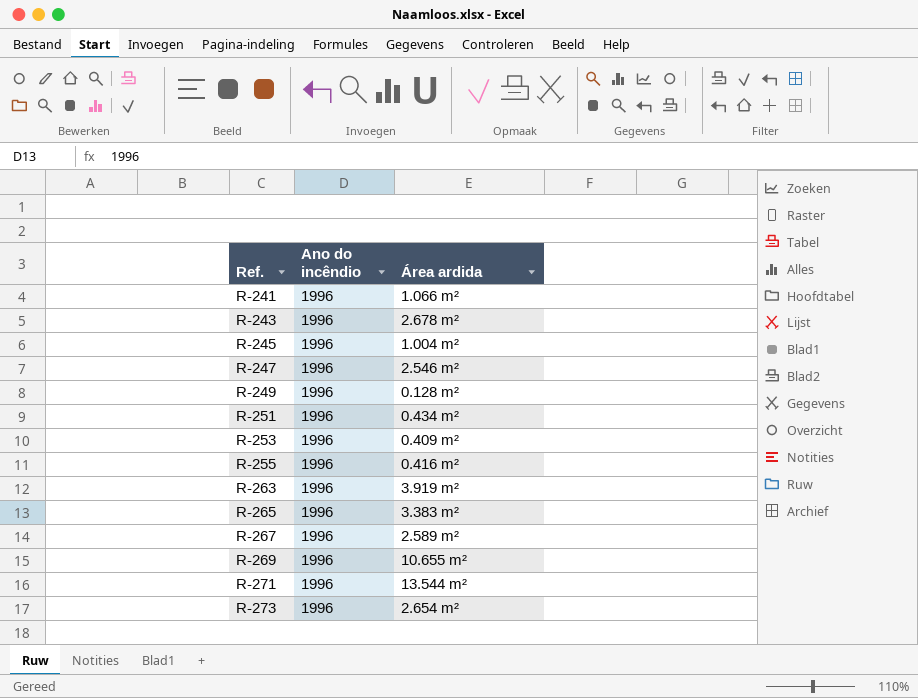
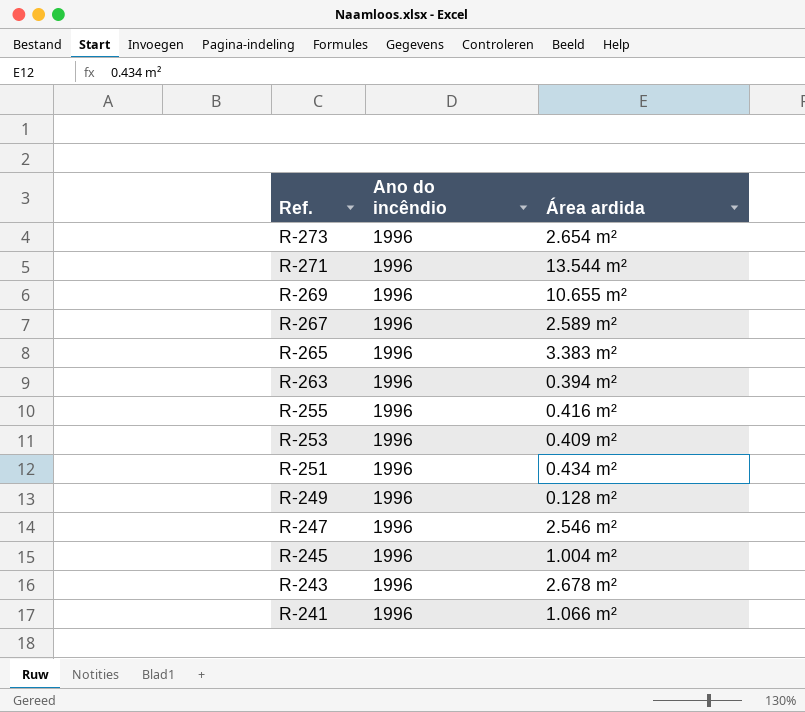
row order: Ref. ascending -> Ref. descending
R-263 | Área ardida: 3.919 m² -> 0.394 m²

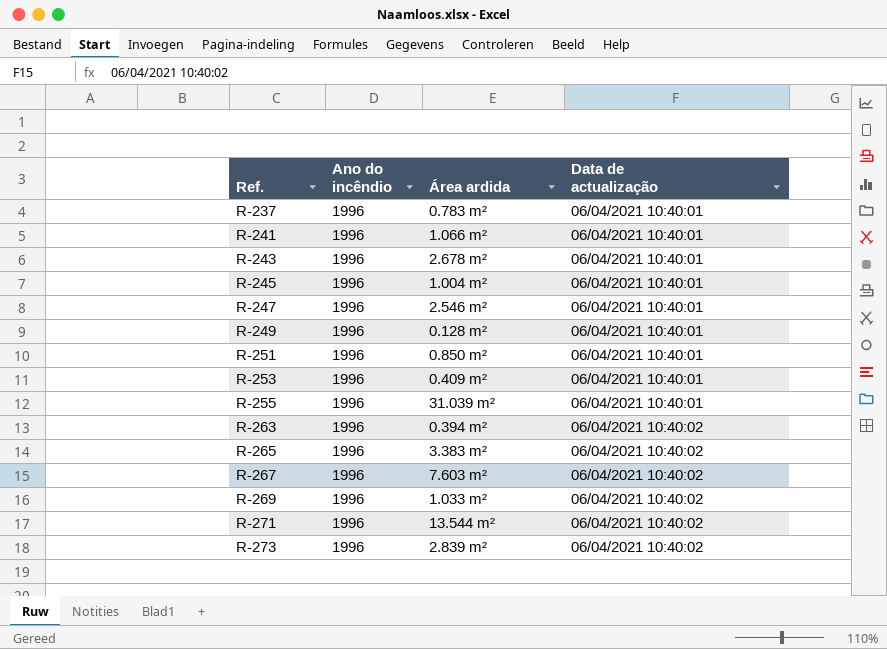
row order: Ref. descending -> Ref. ascending
column Data de actualização | position: none -> 4
row R-237: none -> 1996 | 0.783 m² | 06/04/2021 10:40:01
R-251 | Área ardida: 0.434 m² -> 0.850 m²
R-255 | Área ardida: 0.416 m² -> 31.039 m²
R-267 | Área ardida: 2.589 m² -> 7.603 m²
R-269 | Área ardida: 10.655 m² -> 1.033 m²
R-273 | Área ardida: 2.654 m² -> 2.839 m²

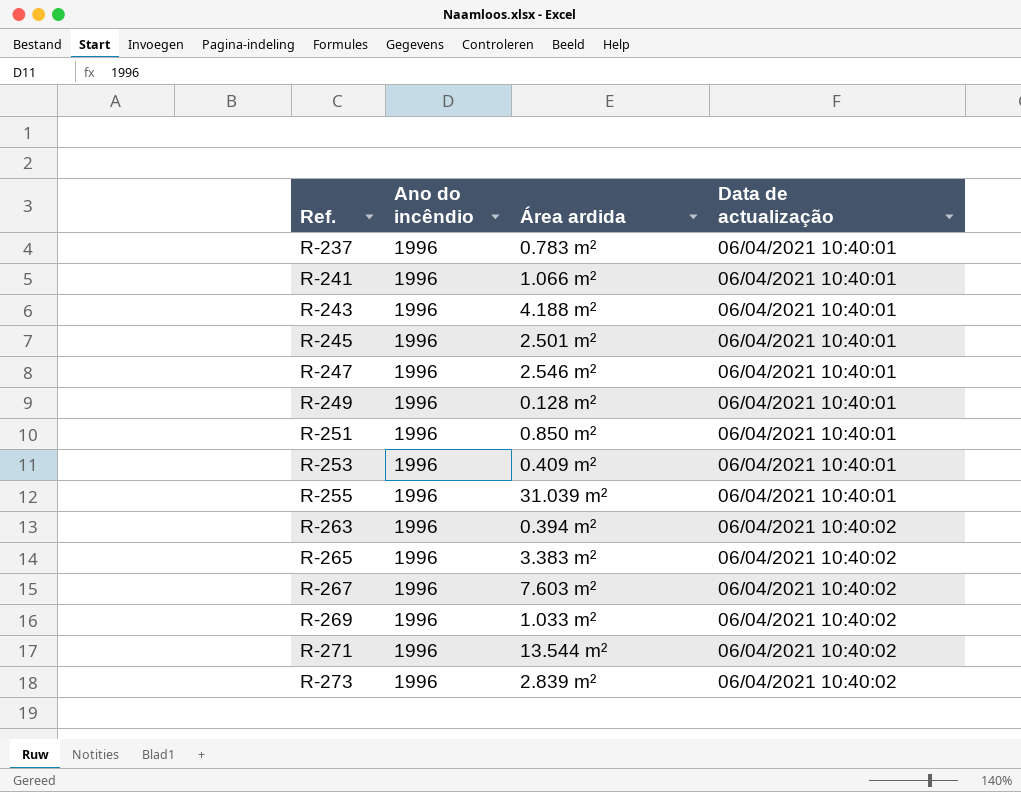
R-243 | Área ardida: 2.678 m² -> 4.188 m²
R-245 | Área ardida: 1.004 m² -> 2.501 m²

